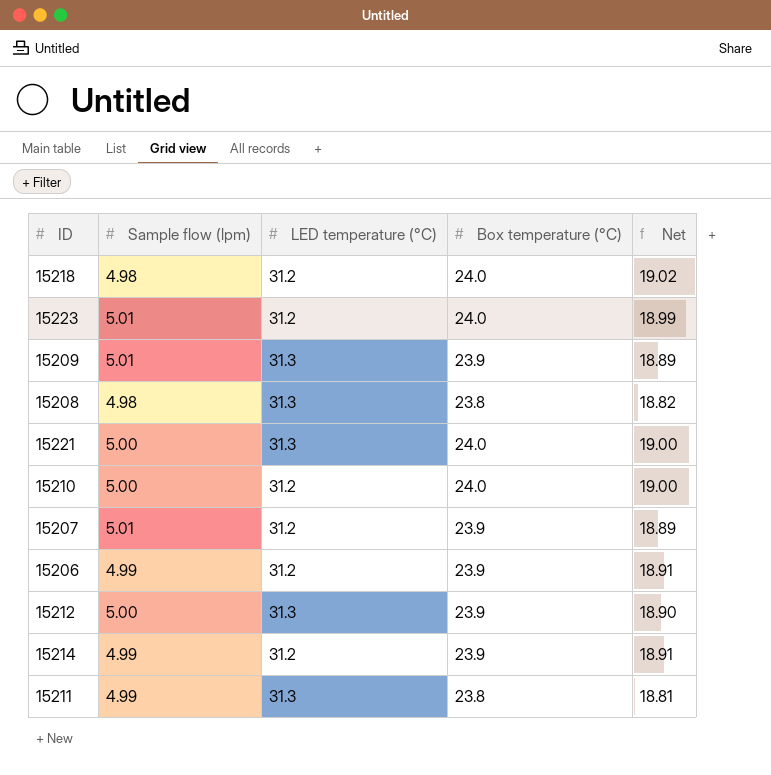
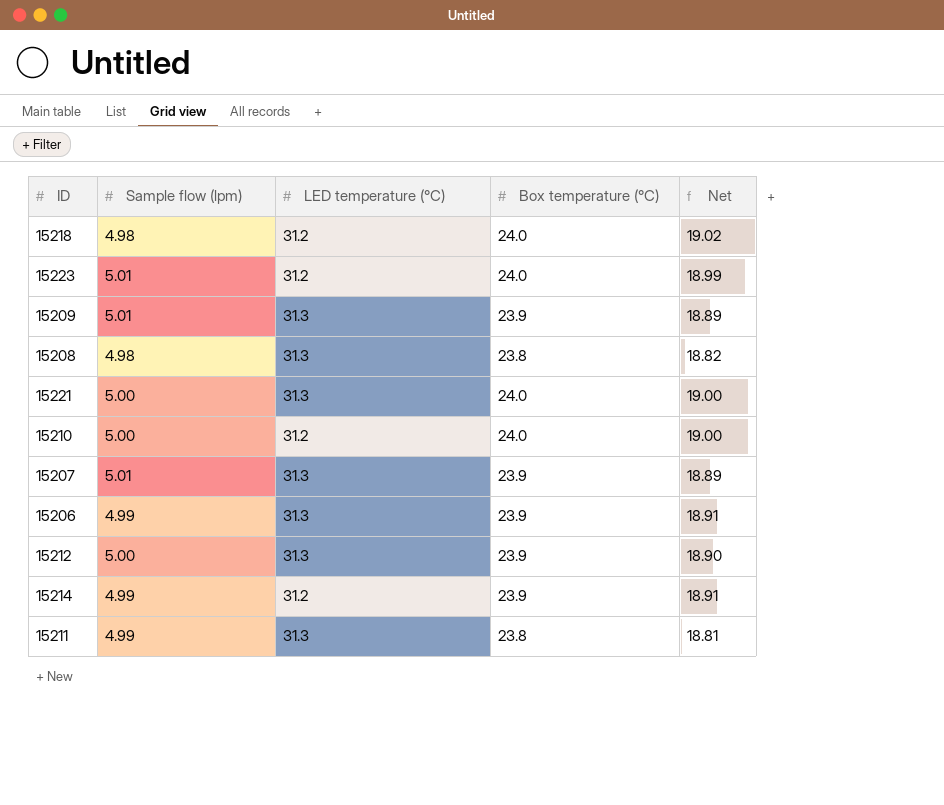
15207 | LED temperature (°C): 31.2 -> 31.3
15206 | LED temperature (°C): 31.2 -> 31.3

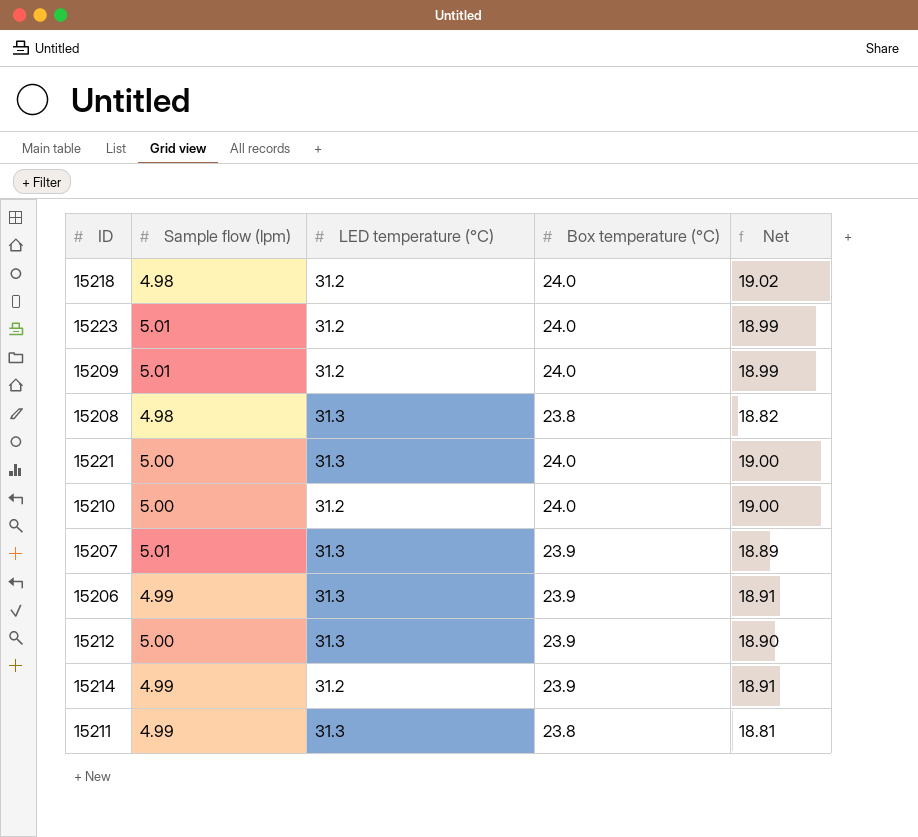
15209 | LED temperature (°C): 31.3 -> 31.2
15209 | Box temperature (°C): 23.9 -> 24.0
15209 | Net: 18.89 -> 18.99

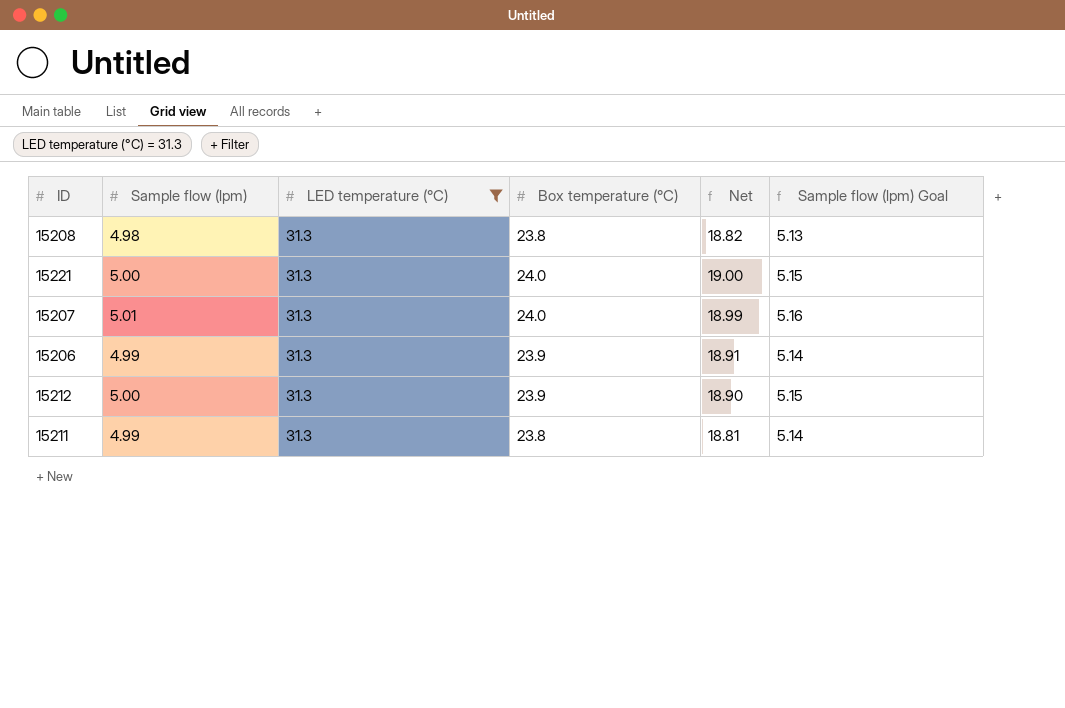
filter: none -> LED temperature (°C) = 31.3
column Sample flow (lpm) Goal | formula: none -> [Sample flow (lpm)] * 1.03
15207 | Box temperature (°C): 23.9 -> 24.0
15207 | Net: 18.89 -> 18.99

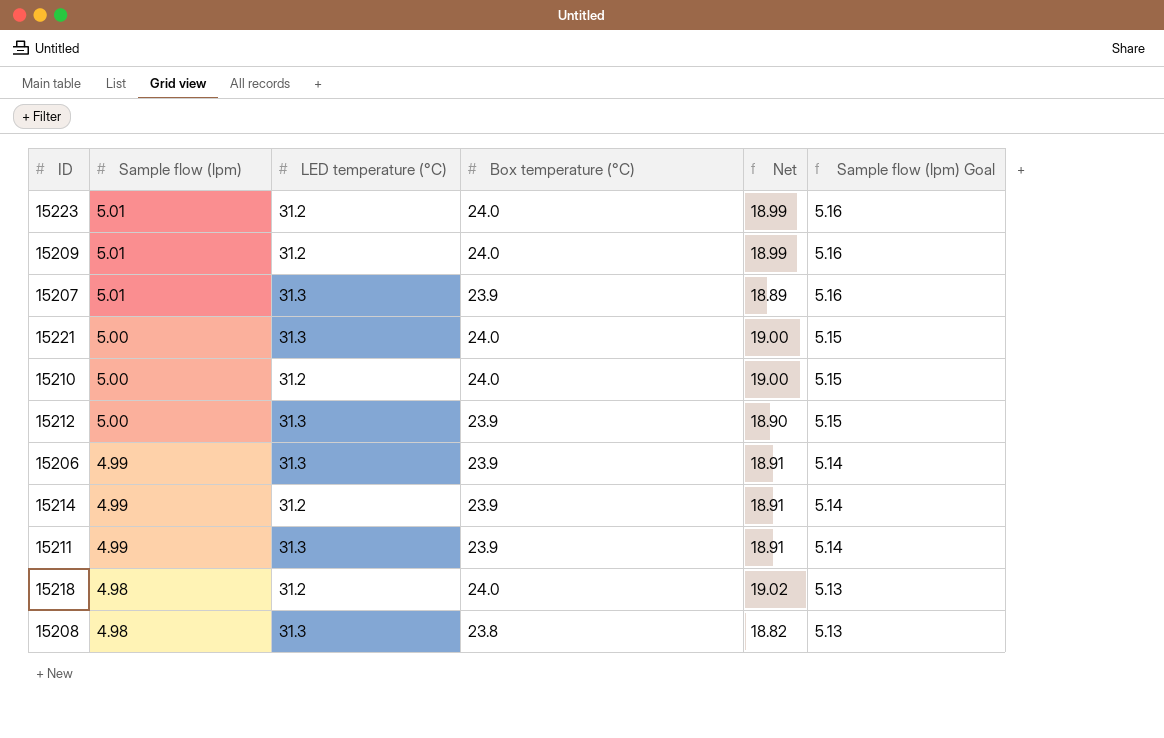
filter: LED temperature (°C) = 31.3 -> none
row order: none -> Sample flow (lpm) descending
15207 | Box temperature (°C): 24.0 -> 23.9
15207 | Net: 18.99 -> 18.89
15211 | Box temperature (°C): 23.8 -> 23.9
15211 | Net: 18.81 -> 18.91

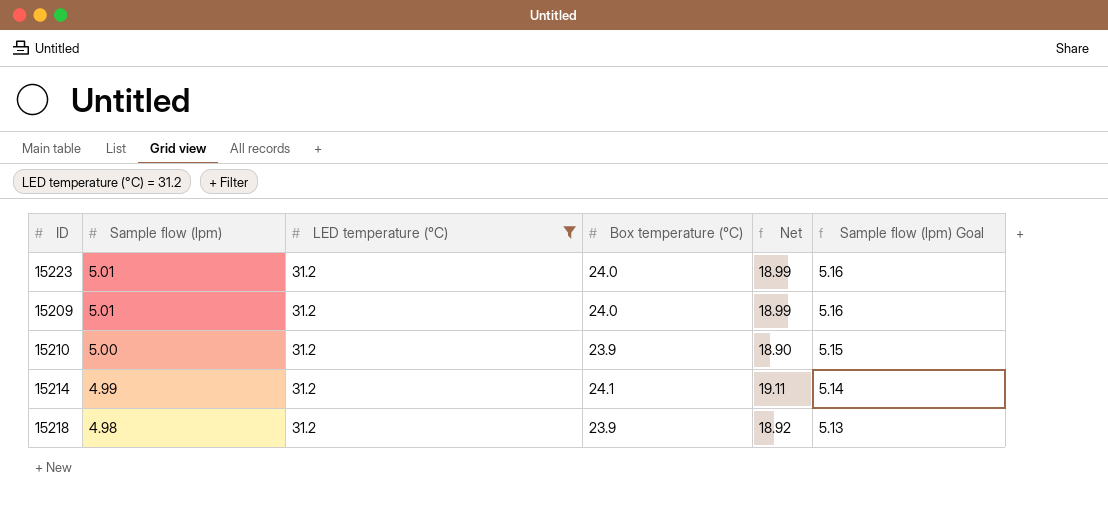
filter: none -> LED temperature (°C) = 31.2
15210 | Box temperature (°C): 24.0 -> 23.9
15210 | Net: 19.00 -> 18.90
15214 | Box temperature (°C): 23.9 -> 24.1
15214 | Net: 18.91 -> 19.11
15218 | Box temperature (°C): 24.0 -> 23.9
15218 | Net: 19.02 -> 18.92

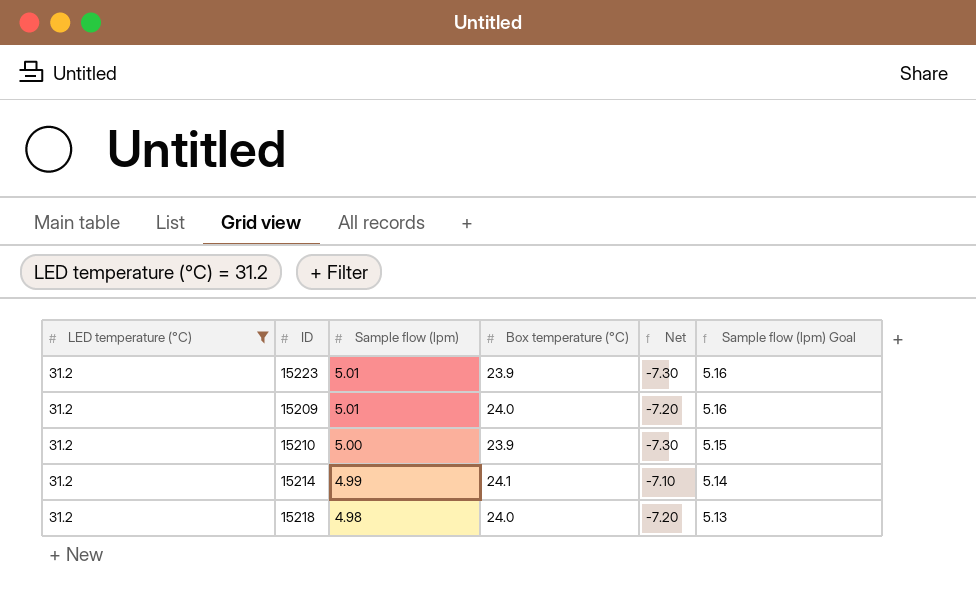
column LED temperature (°C) | position: 3 -> 1
column Net | formula: [Box temperature (°C)] - [Sample flow (lpm)] -> [Box temperature (°C)] - [LED temperature (°C)]
15223 | Box temperature (°C): 24.0 -> 23.9
15218 | Box temperature (°C): 23.9 -> 24.0

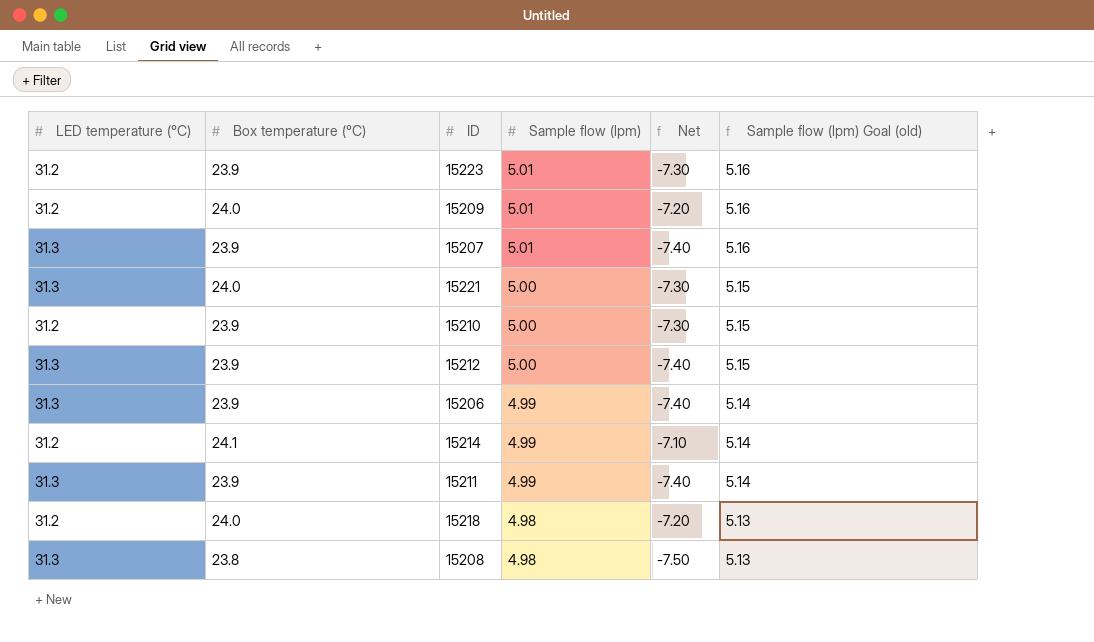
filter: LED temperature (°C) = 31.2 -> none
column Box temperature (°C) | position: 4 -> 2
column name: Sample flow (lpm) Goal -> Sample flow (lpm) Goal (old)

